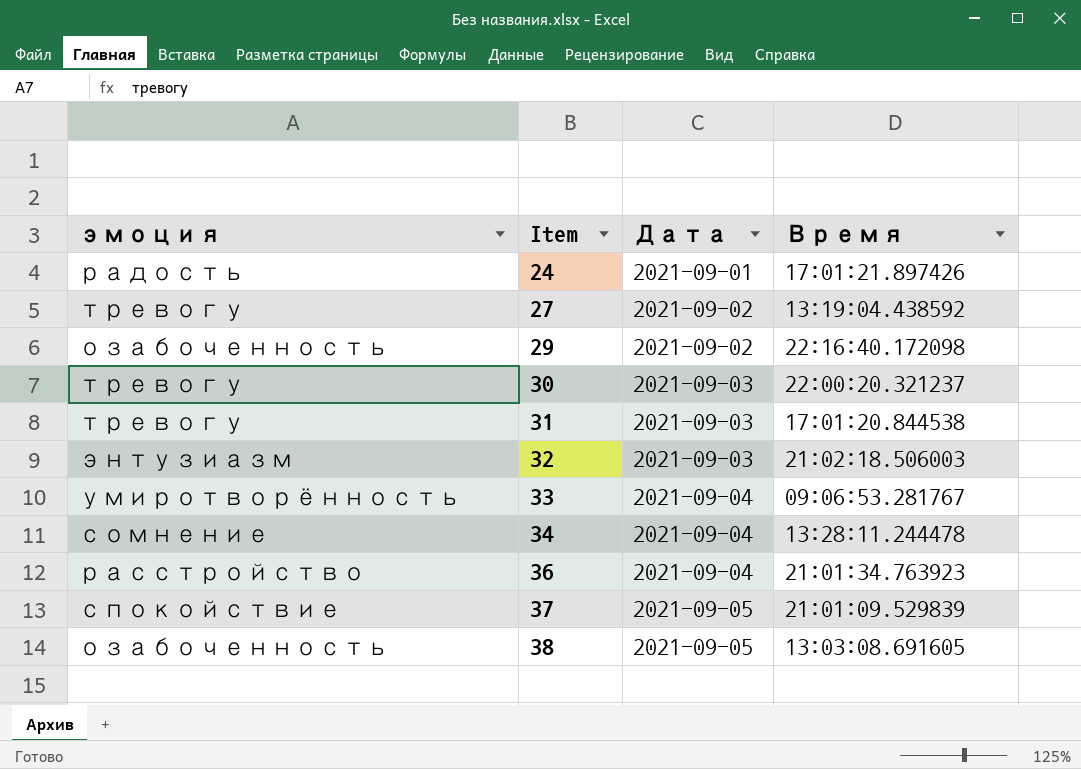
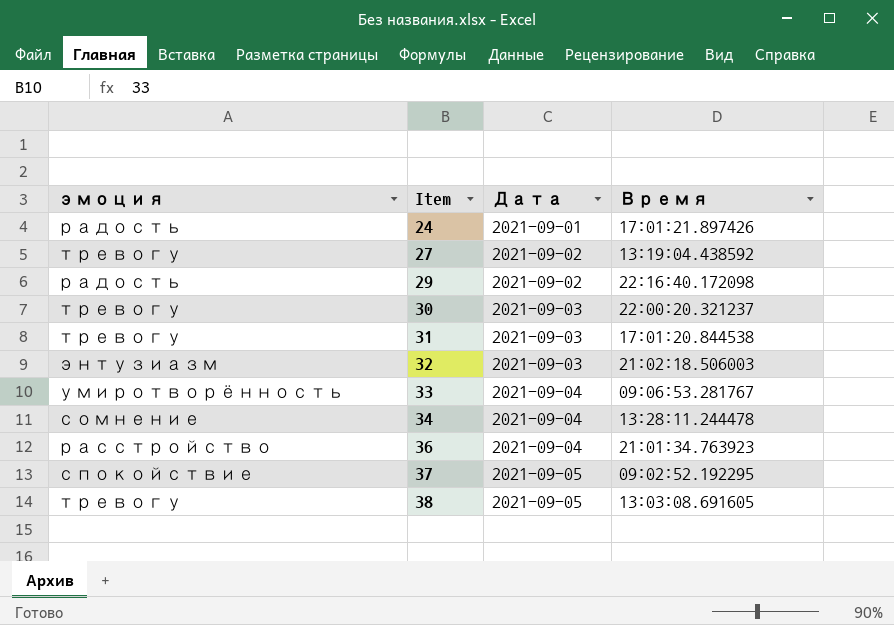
29 | эмоция: озабоченность -> радость
37 | Время: 21:01:09.529839 -> 09:02:52.192295
38 | эмоция: озабоченность -> тревогу

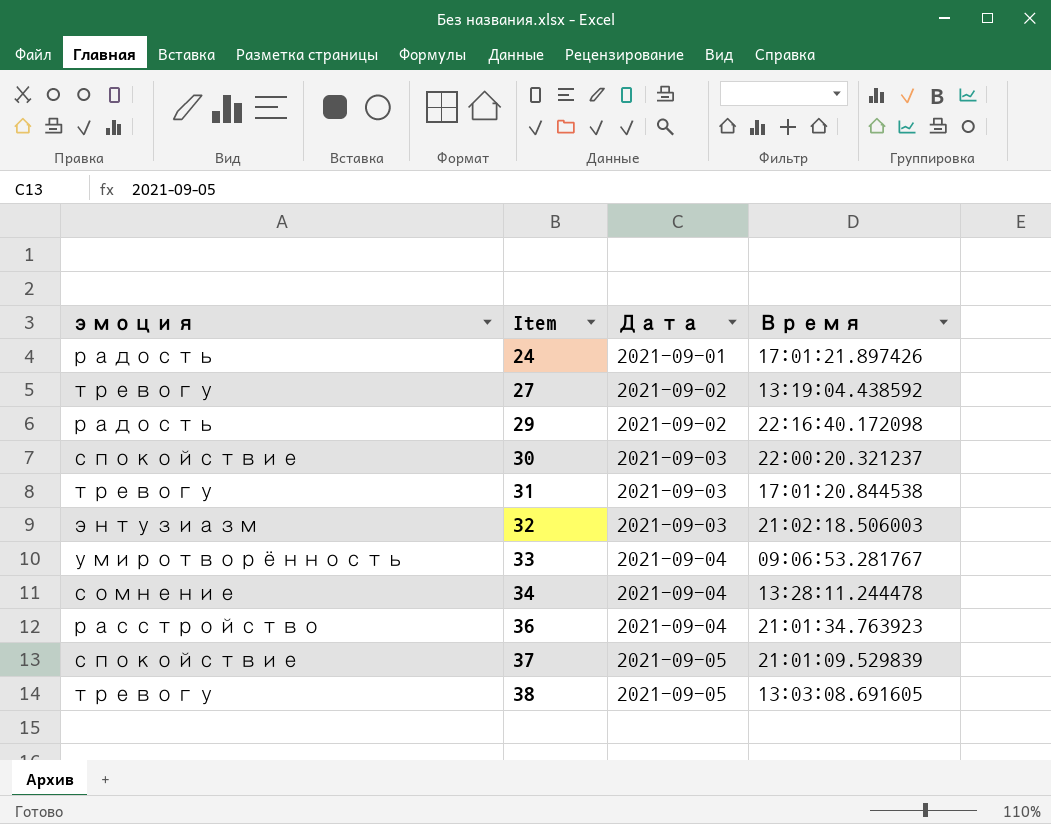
30 | эмоция: тревогу -> спокойствие
37 | Время: 09:02:52.192295 -> 21:01:09.529839

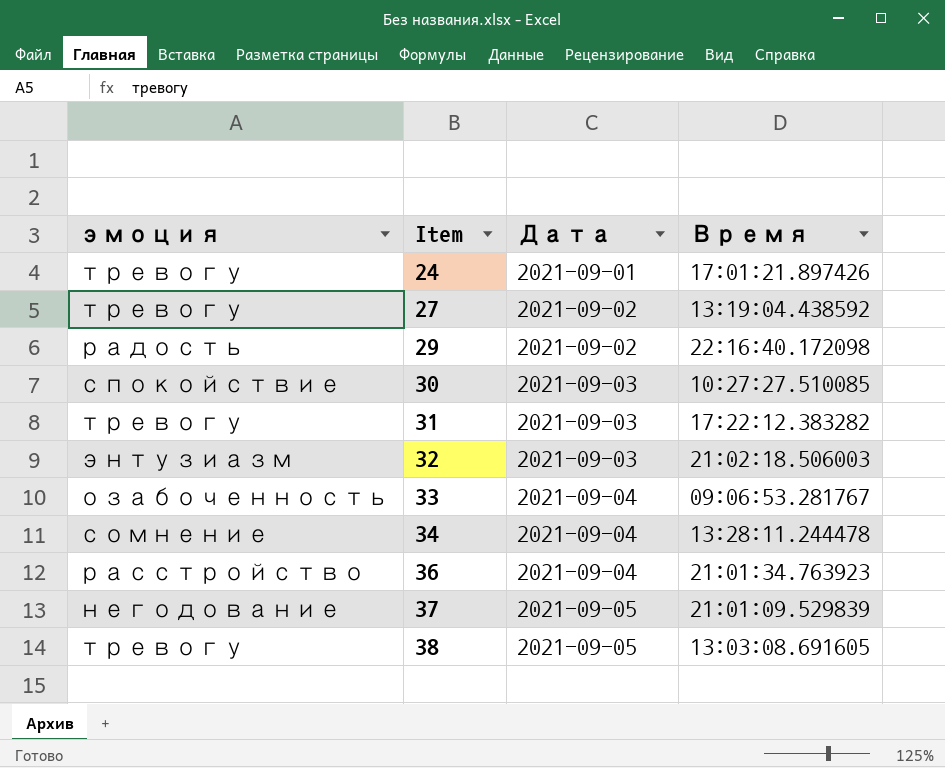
24 | эмоция: радость -> тревогу
30 | Время: 22:00:20.321237 -> 10:27:27.510085
31 | Время: 17:01:20.844538 -> 17:22:12.383282
33 | эмоция: умиротворённость -> озабоченность
37 | эмоция: спокойствие -> негодование

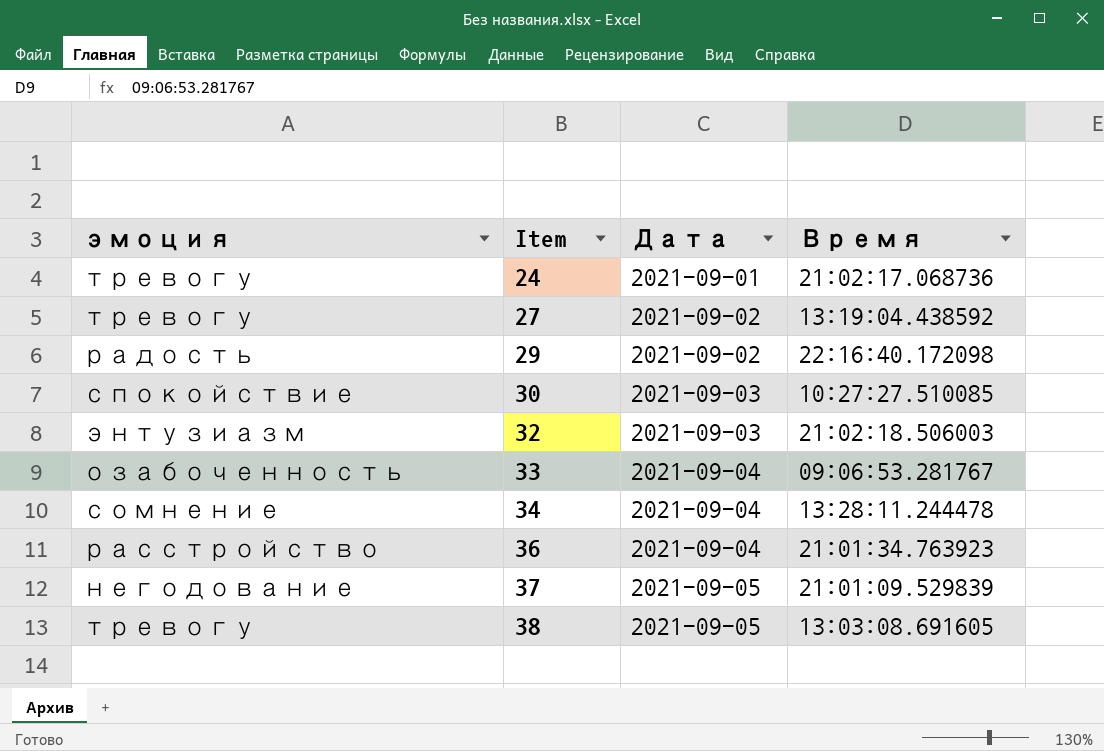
row 31: тревогу | 2021-09-03 | 17:22:12.383282 -> none
24 | Время: 17:01:21.897426 -> 21:02:17.068736

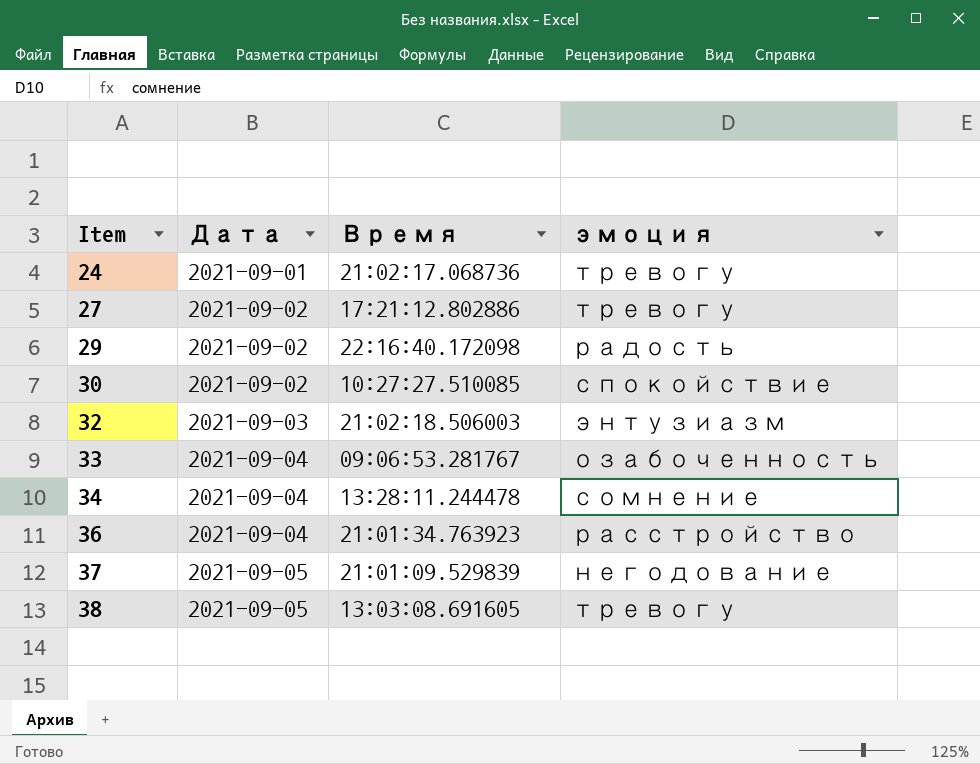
column эмоция | position: 1 -> 4
27 | Время: 13:19:04.438592 -> 17:21:12.802886
30 | Дата: 2021-09-03 -> 2021-09-02

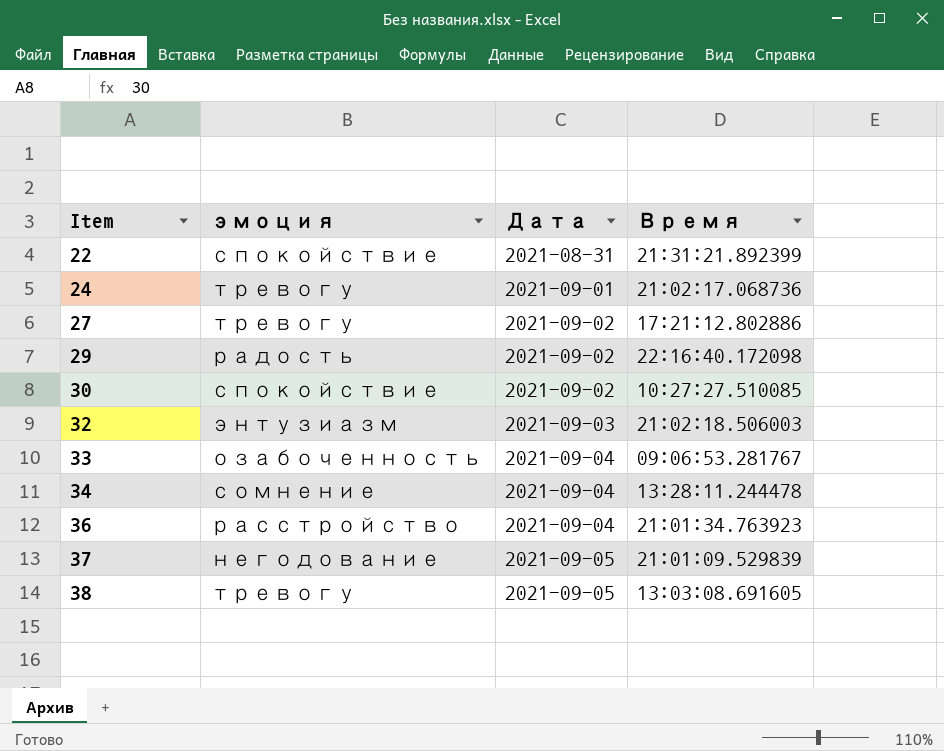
column эмоция | position: 4 -> 2
row 22: none -> спокойствие | 2021-08-31 | 21:31:21.892399

